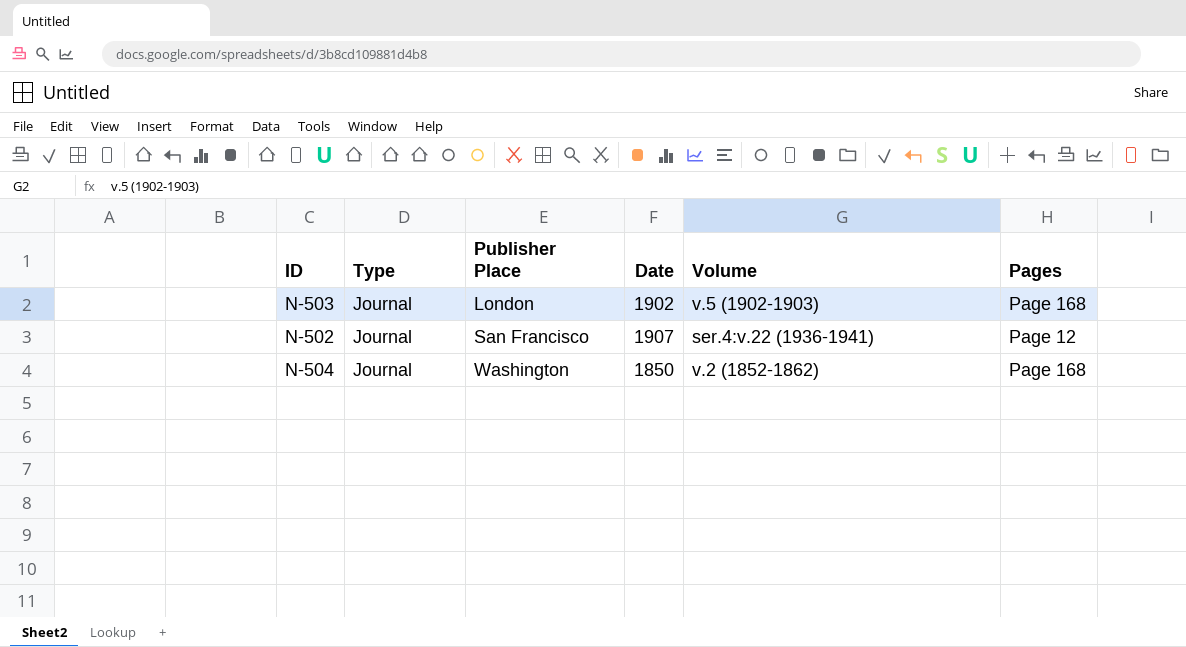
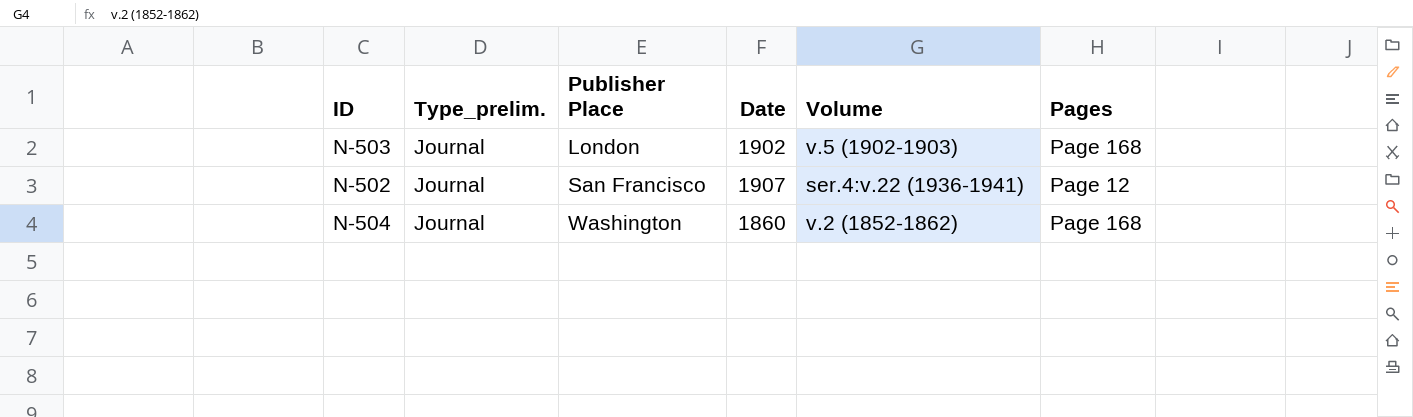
column name: Type -> Type_prelim.
N-504 | Date: 1850 -> 1860

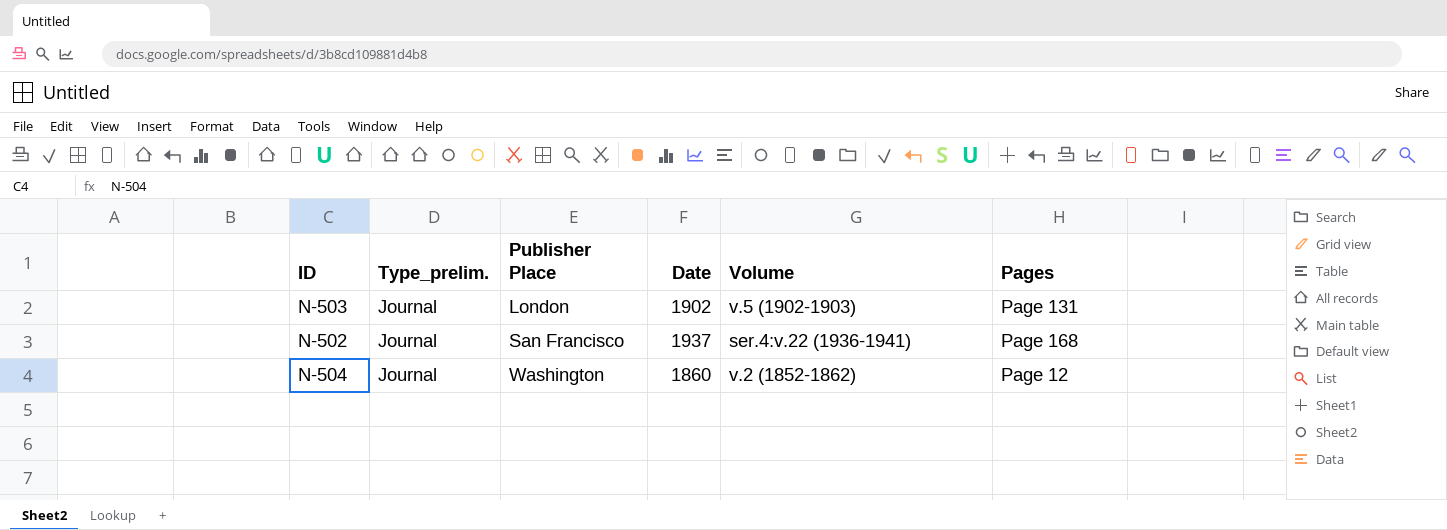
N-503 | Pages: Page 168 -> Page 131
N-502 | Date: 1907 -> 1937
N-502 | Pages: Page 12 -> Page 168
N-504 | Pages: Page 168 -> Page 12

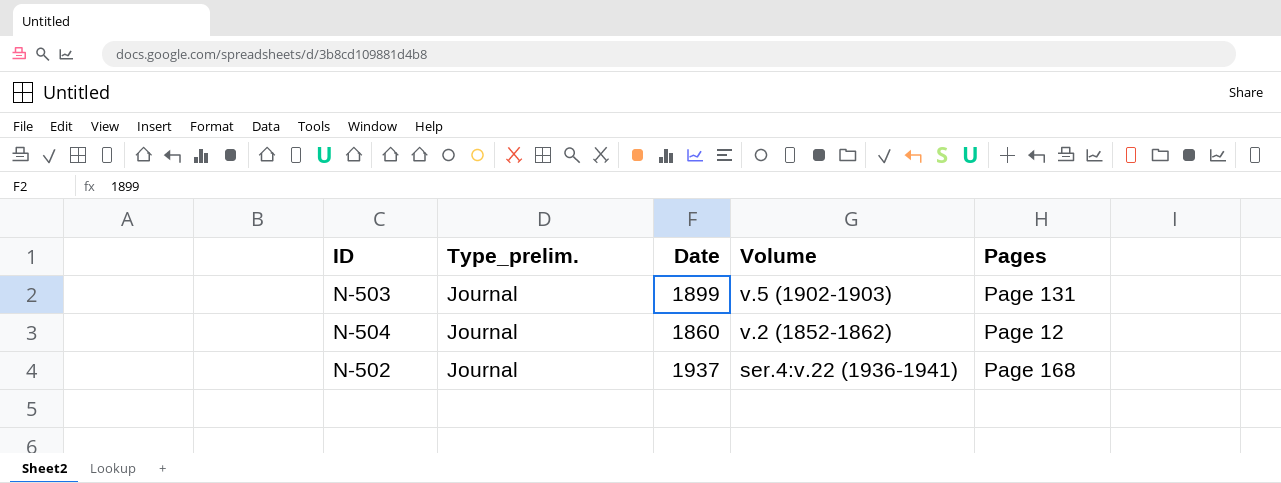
row order: Publisher Place ascending -> Volume descending
column Publisher Place | position: 3 -> none
N-503 | Date: 1902 -> 1899

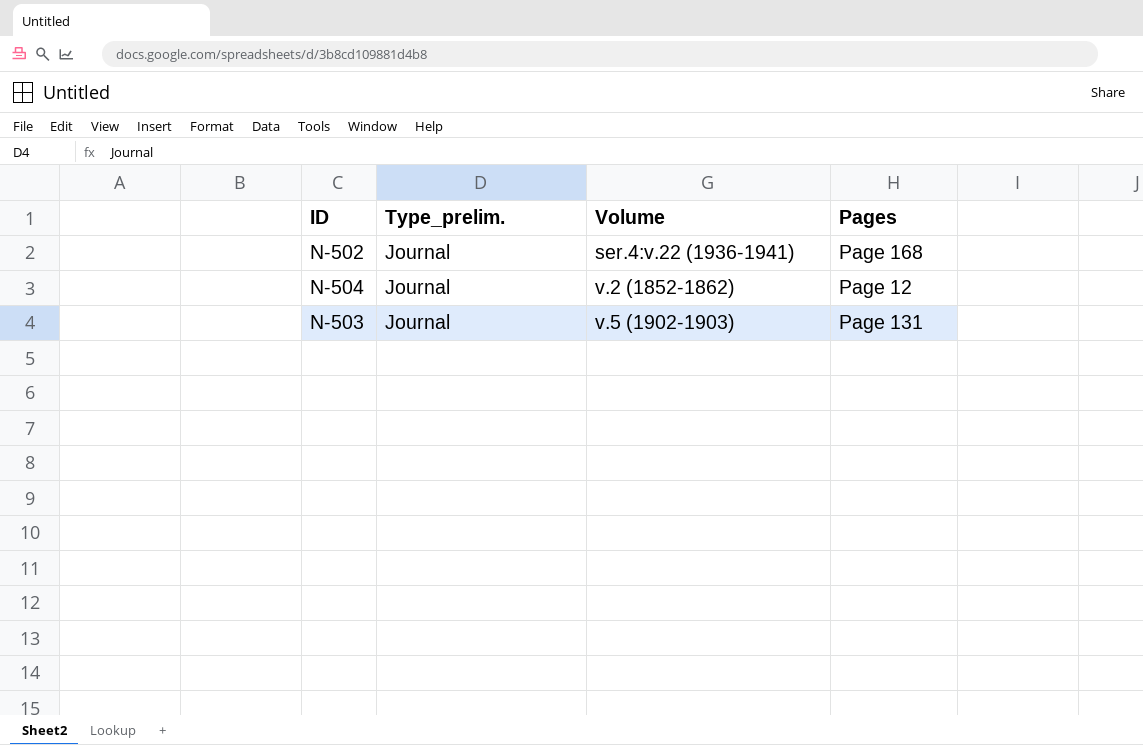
row order: Volume descending -> Volume ascending
column Date | position: 3 -> none

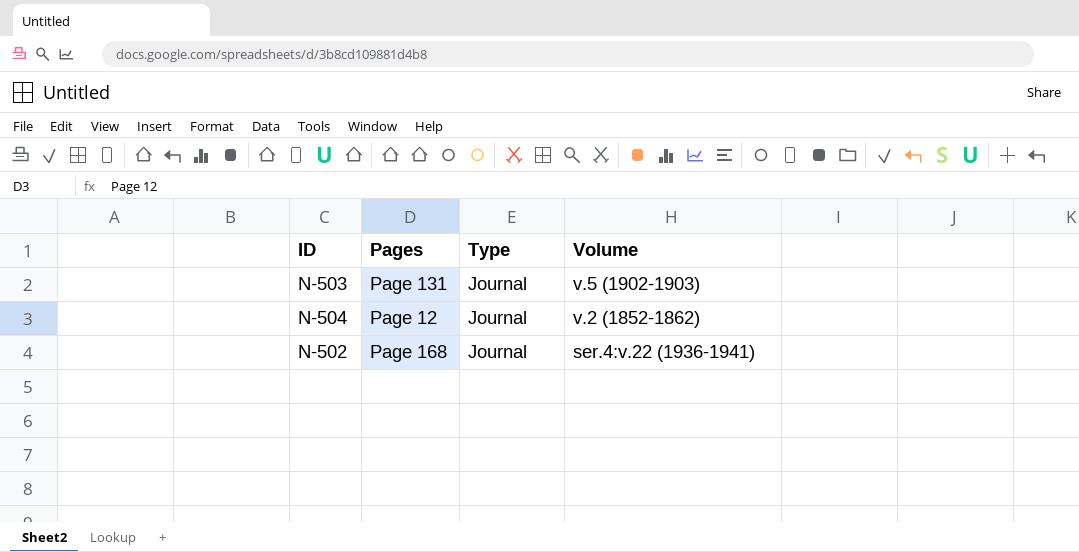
row order: Volume ascending -> Volume descending
column Pages | position: 4 -> 2
column name: Type_prelim. -> Type

